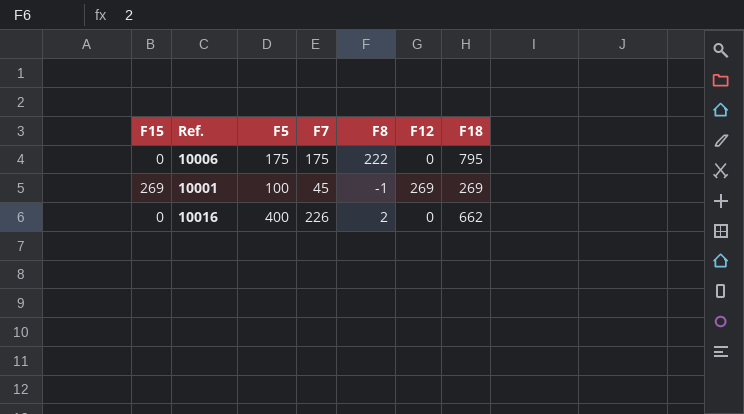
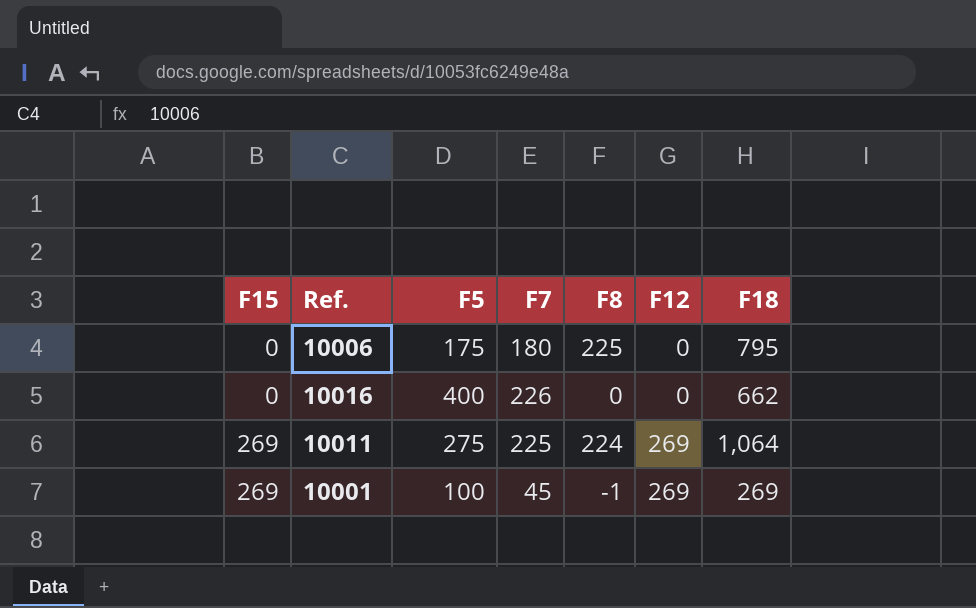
row order: none -> F15 ascending
10006 | F7: 175 -> 180
10006 | F8: 222 -> 225
10016 | F8: 2 -> 0
row 10011: none -> 269 | 275 | 225 | 224 | 269 | 1,064

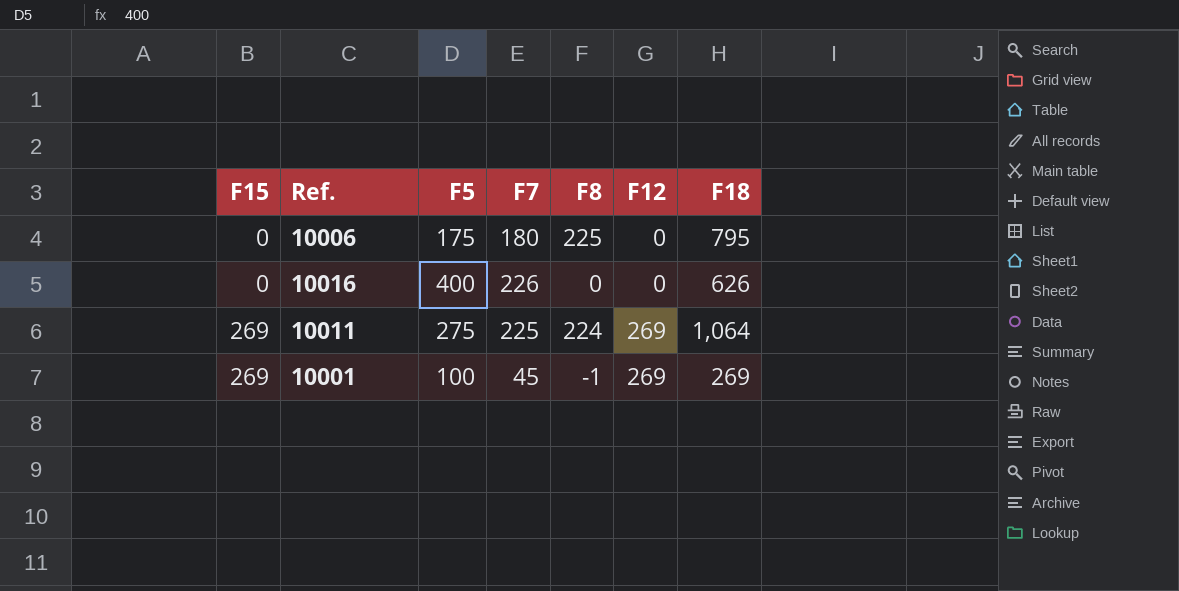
10016 | F18: 662 -> 626

